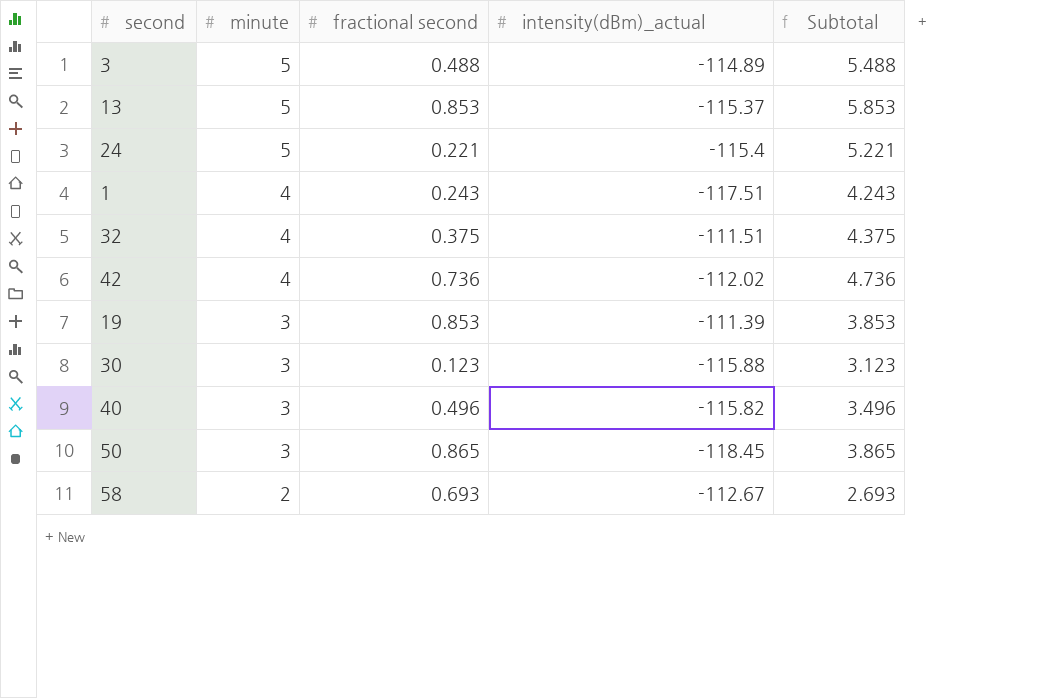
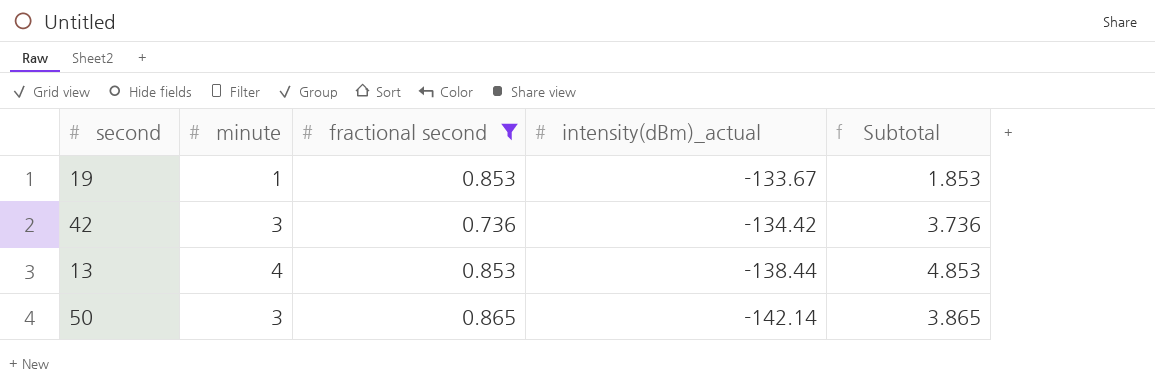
filter: none -> fractional second >= 0.736
row order: minute descending -> intensity(dBm)_actual descending
19 | minute: 3 -> 1
19 | intensity(dBm)_actual: -111.39 -> -133.67
19 | Subtotal: 3.853 -> 1.853
42 | minute: 4 -> 3
42 | intensity(dBm)_actual: -112.02 -> -134.42
42 | Subtotal: 4.736 -> 3.736
13 | minute: 5 -> 4
13 | intensity(dBm)_actual: -115.37 -> -138.44
13 | Subtotal: 5.853 -> 4.853
50 | intensity(dBm)_actual: -118.45 -> -142.14

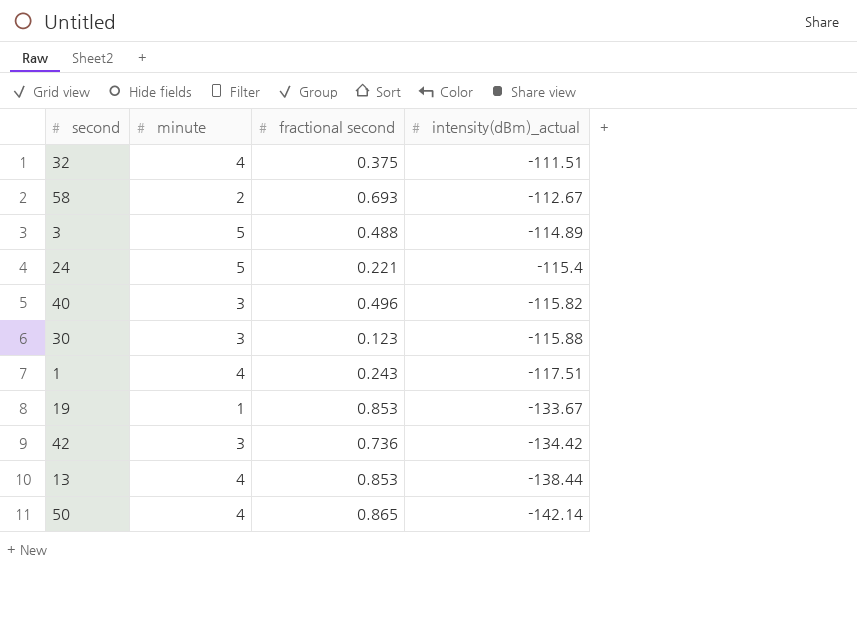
filter: fractional second >= 0.736 -> none
column Subtotal | formula: [minute] + [fractional second] -> none
50 | minute: 3 -> 4

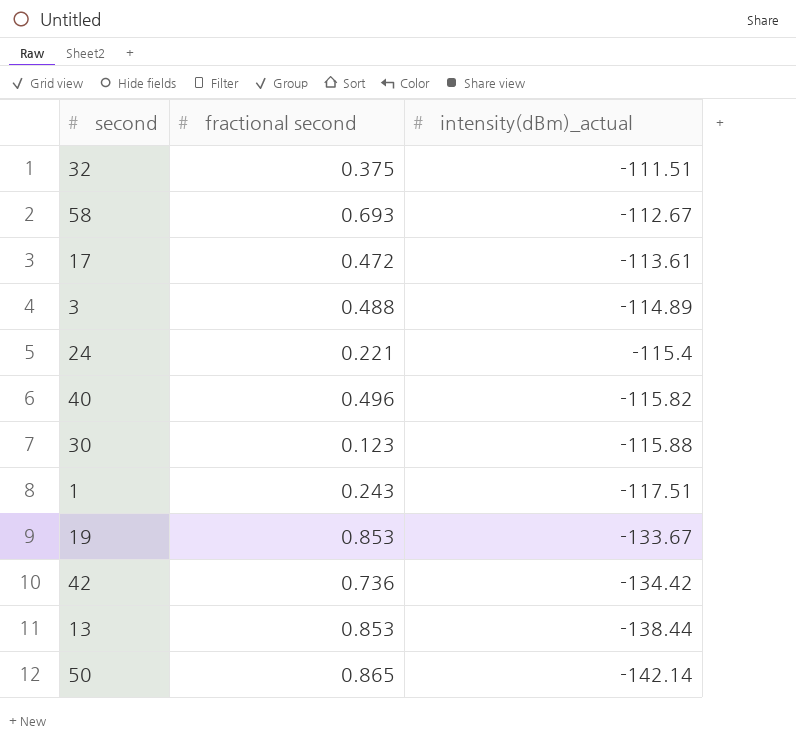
column minute | position: 2 -> none
row 17: none -> 0.472 | -113.61

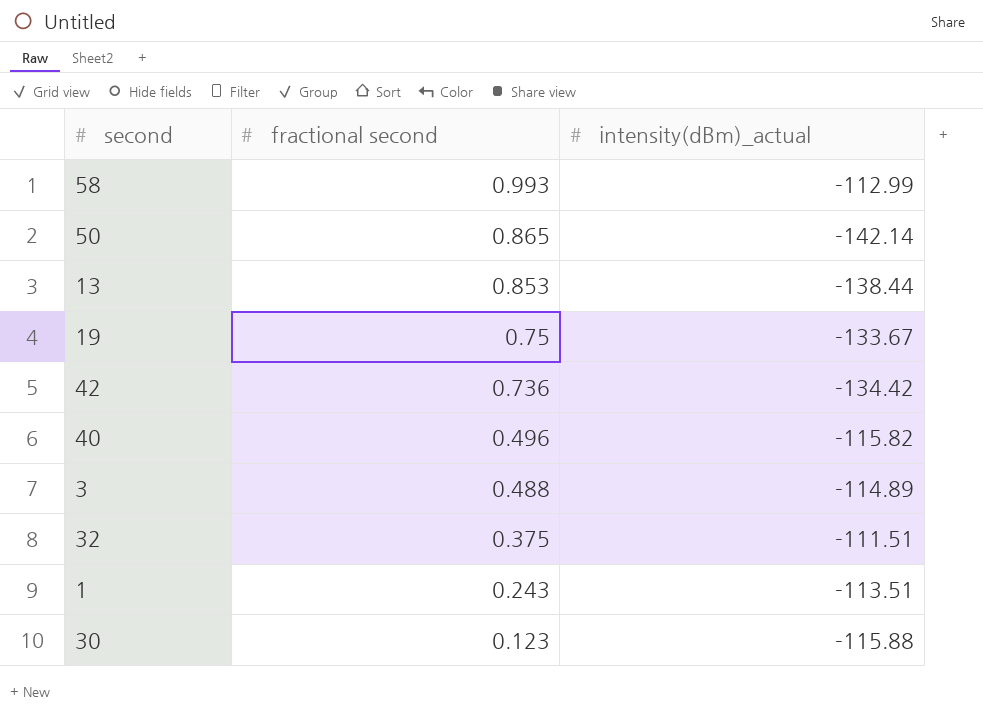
row order: intensity(dBm)_actual descending -> fractional second descending
row 17: 0.472 | -113.61 -> none
row 24: 0.221 | -115.4 -> none
58 | fractional second: 0.693 -> 0.993
58 | intensity(dBm)_actual: -112.67 -> -112.99
19 | fractional second: 0.853 -> 0.75
1 | intensity(dBm)_actual: -117.51 -> -113.51

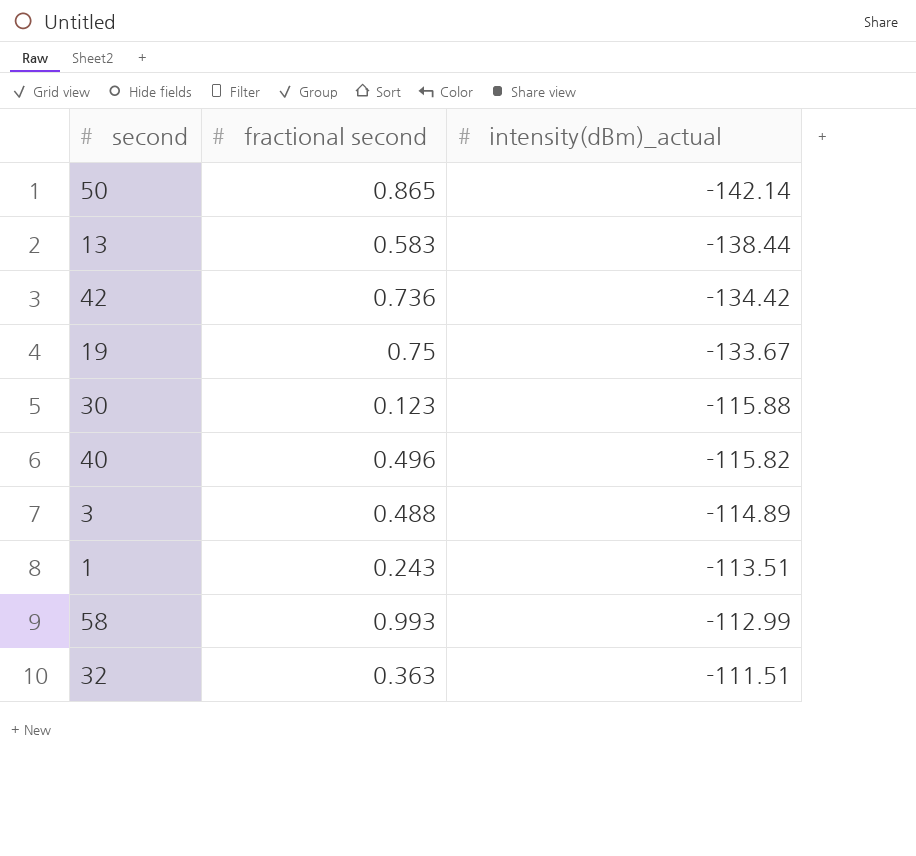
row order: fractional second descending -> intensity(dBm)_actual ascending
13 | fractional second: 0.853 -> 0.583
32 | fractional second: 0.375 -> 0.363

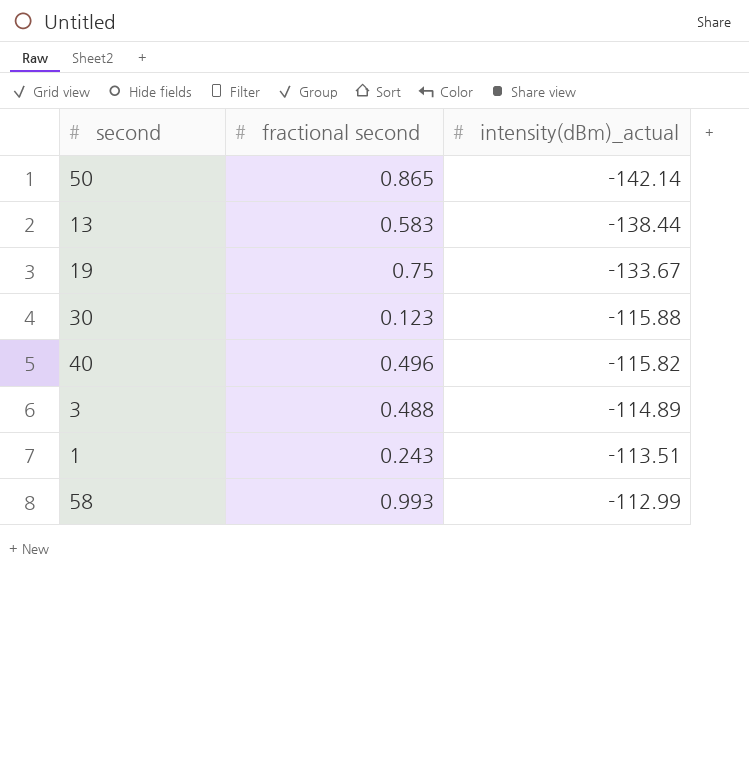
row 42: 0.736 | -134.42 -> none
row 32: 0.363 | -111.51 -> none

